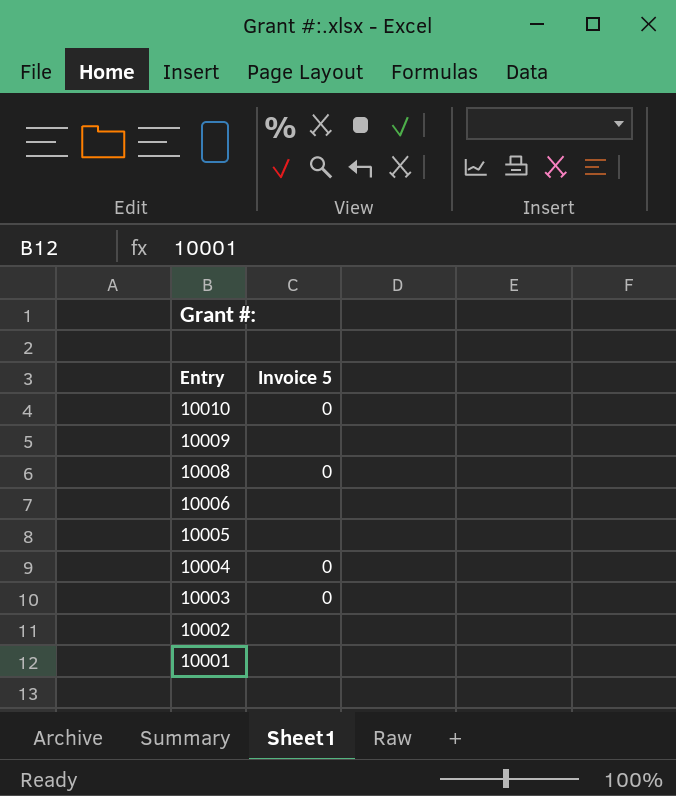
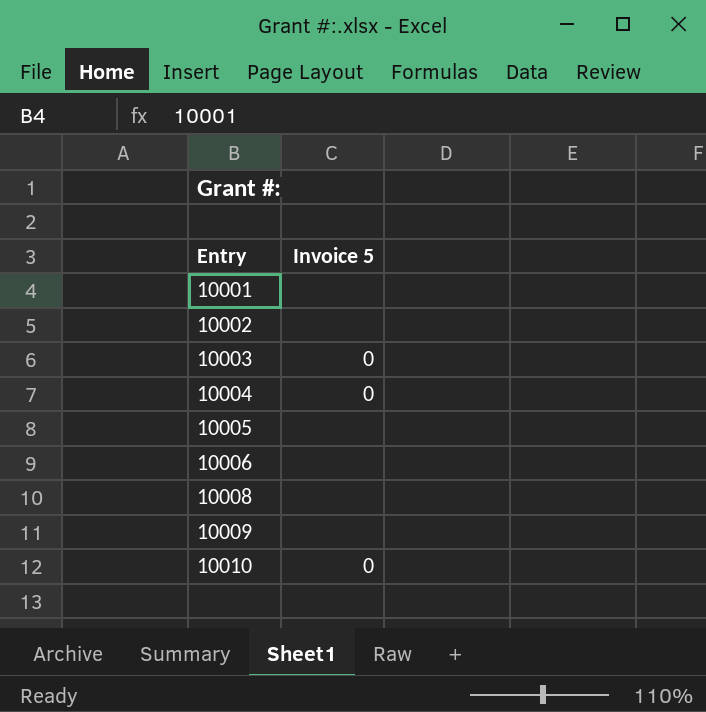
row order: Entry descending -> Entry ascending
10008 | Invoice 5: 0 -> none

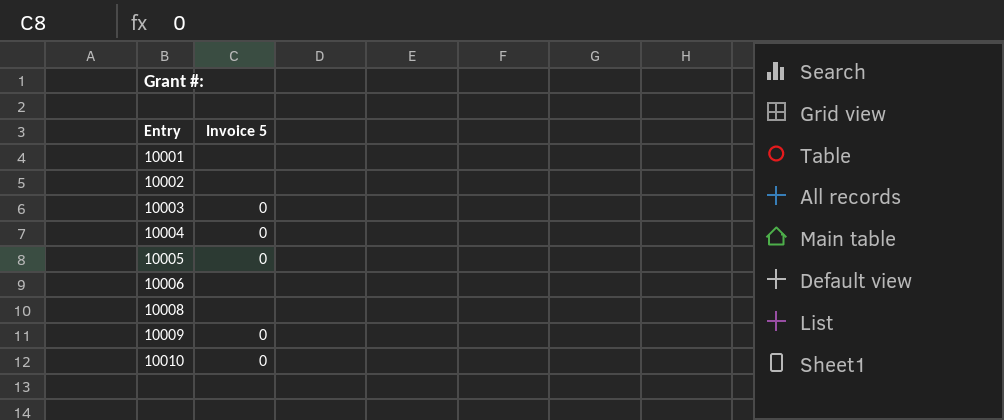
10005 | Invoice 5: none -> 0
10009 | Invoice 5: none -> 0

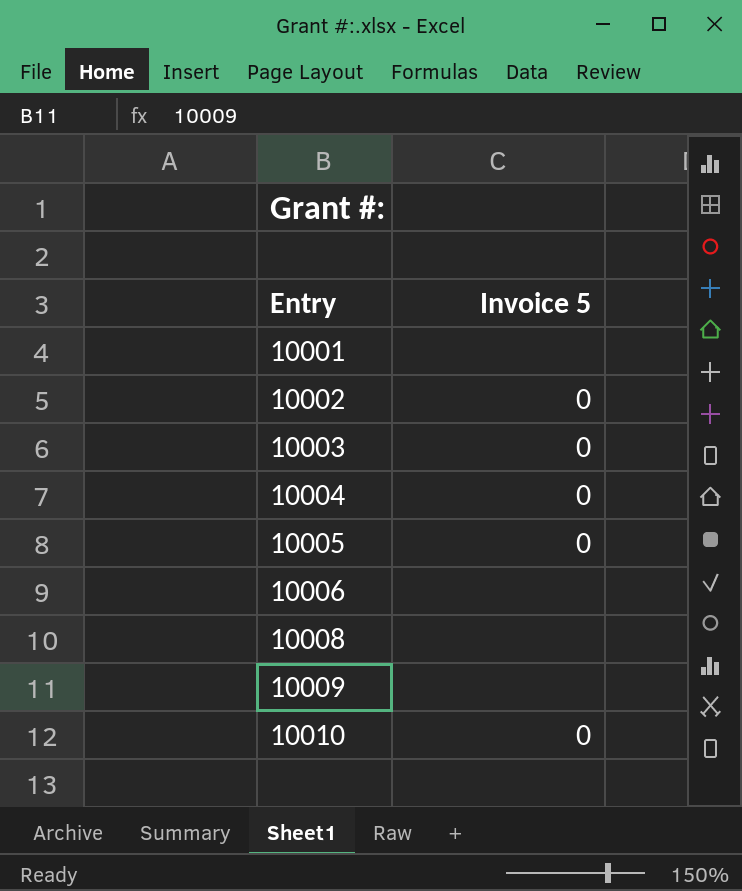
10002 | Invoice 5: none -> 0
10009 | Invoice 5: 0 -> none

